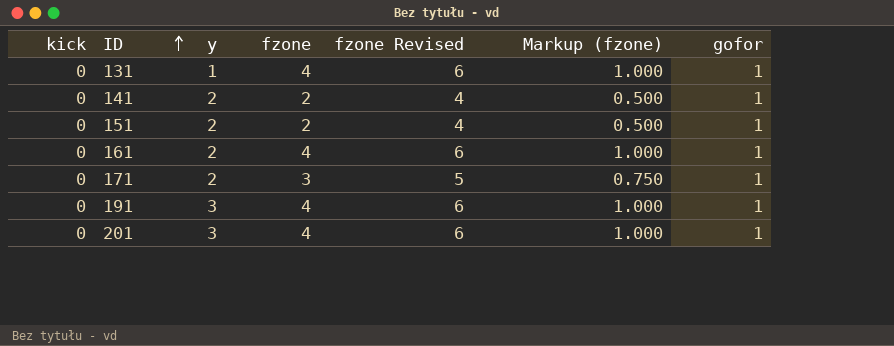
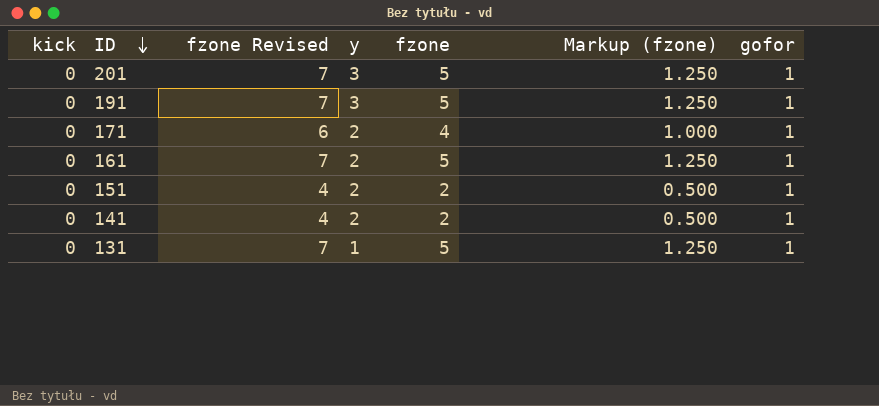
row order: ID ascending -> ID descending
column fzone Revised | position: 5 -> 3
201 | fzone Revised: 6 -> 7
201 | fzone: 4 -> 5
201 | Markup (fzone): 1.000 -> 1.250
191 | fzone Revised: 6 -> 7
191 | fzone: 4 -> 5
191 | Markup (fzone): 1.000 -> 1.250
171 | fzone Revised: 5 -> 6
171 | fzone: 3 -> 4
171 | Markup (fzone): 0.750 -> 1.000
161 | fzone Revised: 6 -> 7
161 | fzone: 4 -> 5
161 | Markup (fzone): 1.000 -> 1.250
131 | fzone Revised: 6 -> 7
131 | fzone: 4 -> 5
131 | Markup (fzone): 1.000 -> 1.250

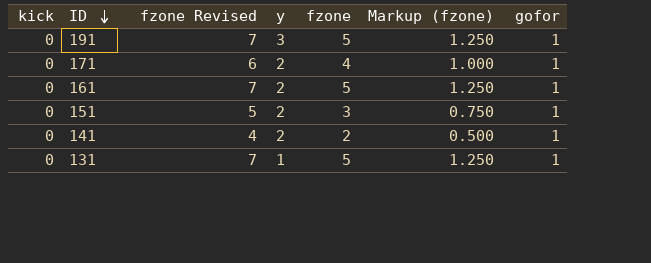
row 201: 0 | 7 | 3 | 5 | 1.250 | 1 -> none
151 | fzone Revised: 4 -> 5
151 | fzone: 2 -> 3
151 | Markup (fzone): 0.500 -> 0.750

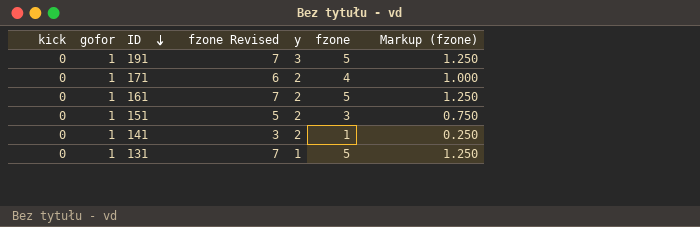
column gofor | position: 7 -> 2
141 | fzone Revised: 4 -> 3
141 | fzone: 2 -> 1
141 | Markup (fzone): 0.500 -> 0.250

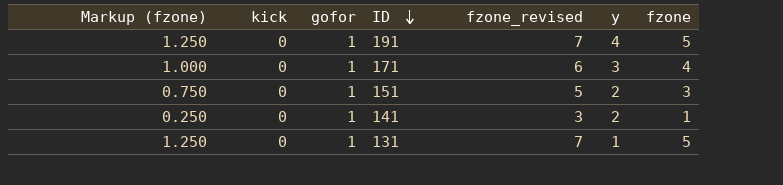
column Markup (fzone) | position: 7 -> 1
column name: fzone Revised -> fzone_revised
row 161: 0 | 1 | 7 | 2 | 5 | 1.250 -> none
191 | y: 3 -> 4
171 | y: 2 -> 3

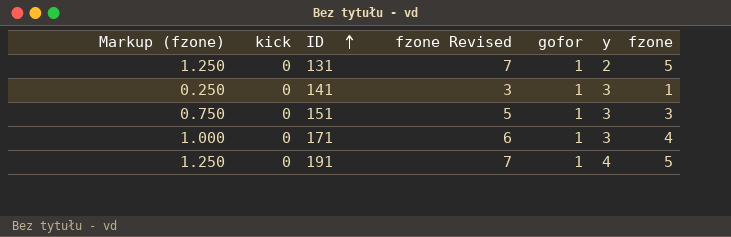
row order: ID descending -> ID ascending
column name: fzone_revised -> fzone Revised
column gofor | position: 3 -> 5
131 | y: 1 -> 2
141 | y: 2 -> 3
151 | y: 2 -> 3

